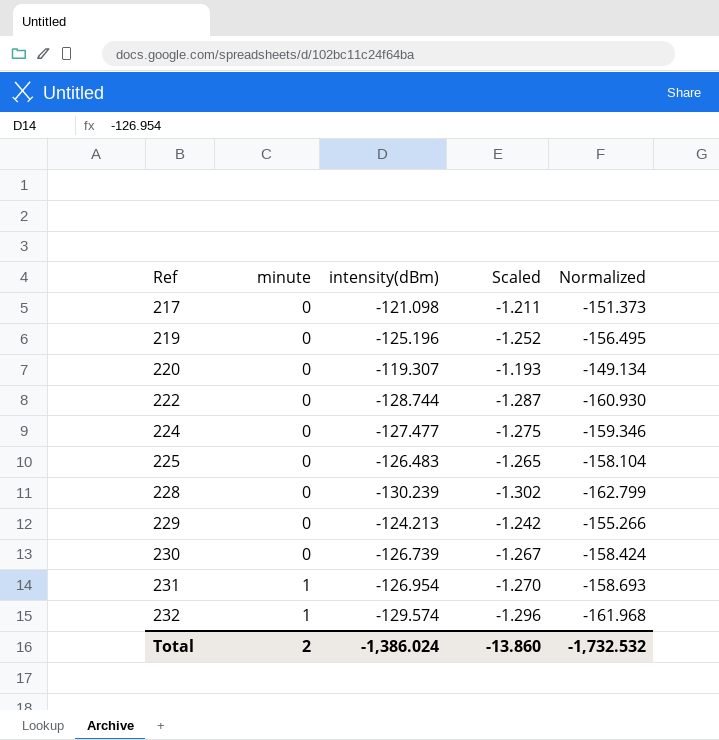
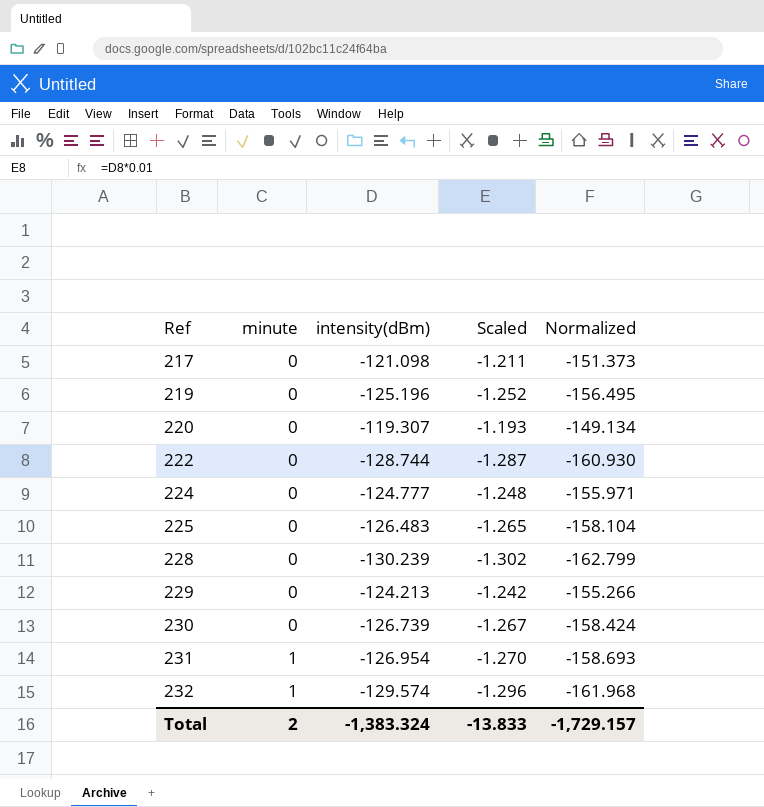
224 | intensity(dBm): -127.477 -> -124.777
224 | Scaled: -1.275 -> -1.248
224 | Normalized: -159.346 -> -155.971
Total | intensity(dBm): -1,386.024 -> -1,383.324
Total | Scaled: -13.860 -> -13.833
Total | Normalized: -1,732.532 -> -1,729.157

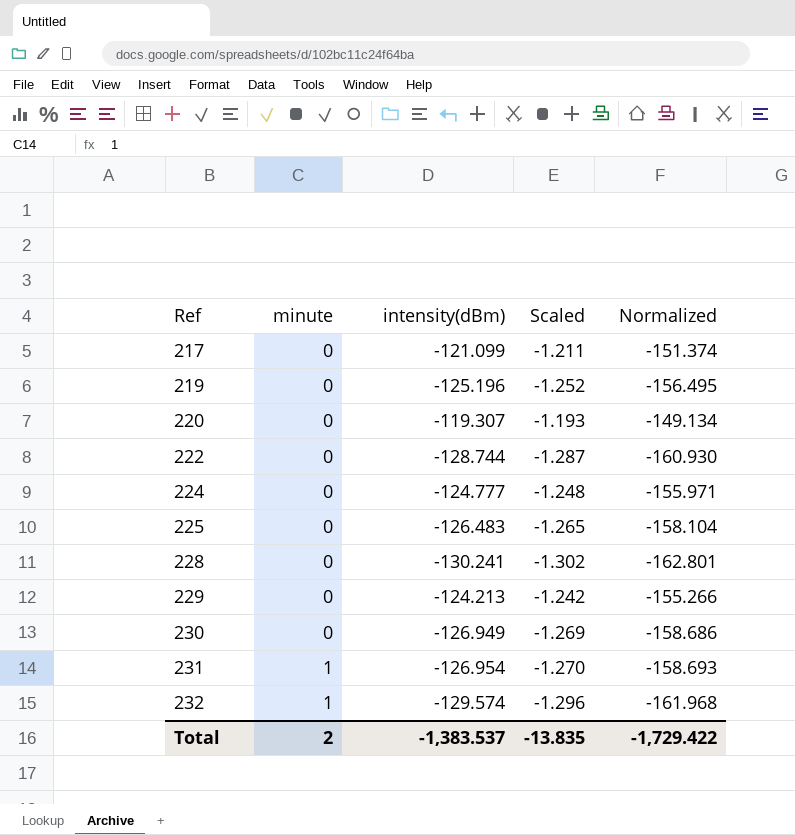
217 | intensity(dBm): -121.098 -> -121.099
217 | Normalized: -151.373 -> -151.374
228 | intensity(dBm): -130.239 -> -130.241
228 | Normalized: -162.799 -> -162.801
230 | intensity(dBm): -126.739 -> -126.949
230 | Scaled: -1.267 -> -1.269
230 | Normalized: -158.424 -> -158.686
Total | intensity(dBm): -1,383.324 -> -1,383.537
Total | Scaled: -13.833 -> -13.835
Total | Normalized: -1,729.157 -> -1,729.422

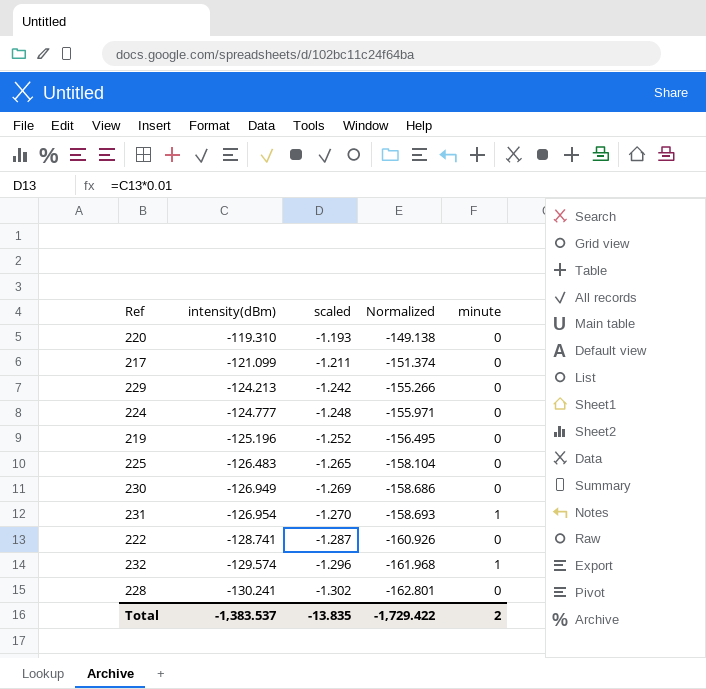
row order: Ref ascending -> intensity(dBm) descending
column name: Scaled -> scaled
column minute | position: 2 -> 5
220 | intensity(dBm): -119.307 -> -119.310
220 | Normalized: -149.134 -> -149.138
222 | intensity(dBm): -128.744 -> -128.741
222 | Normalized: -160.930 -> -160.926

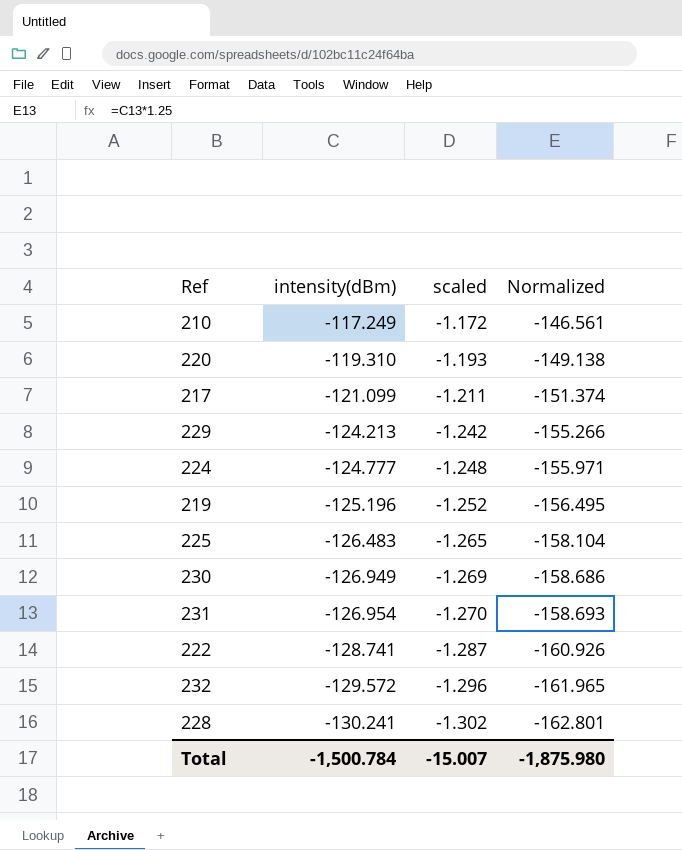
column minute | position: 5 -> none
row 210: none -> -117.249 | -1.172 | -146.561
232 | intensity(dBm): -129.574 -> -129.572
232 | Normalized: -161.968 -> -161.965
Total | intensity(dBm): -1,383.537 -> -1,500.784
Total | scaled: -13.835 -> -15.007
Total | Normalized: -1,729.422 -> -1,875.980

